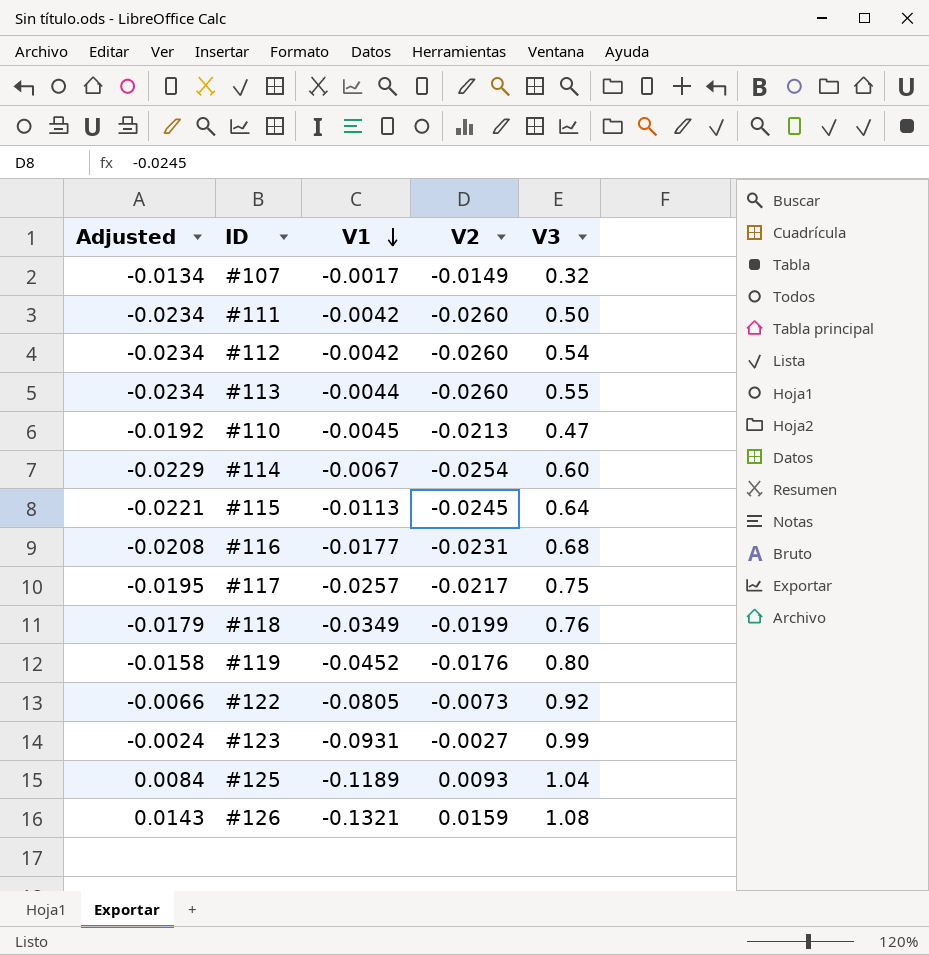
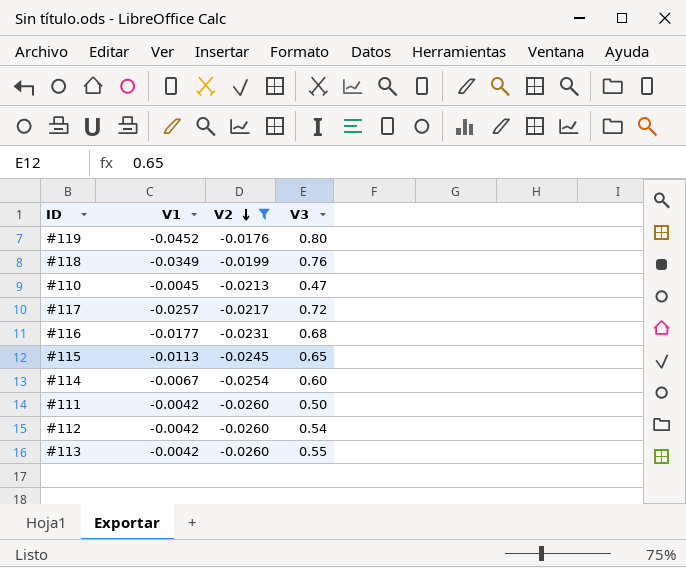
filter: none -> V2 <= -0.0176
row order: V1 descending -> V2 descending
column Adjusted | formula: [V2] * 0.9 -> none
#117 | V3: 0.75 -> 0.72
#115 | V3: 0.64 -> 0.65
#113 | V1: -0.0044 -> -0.0042

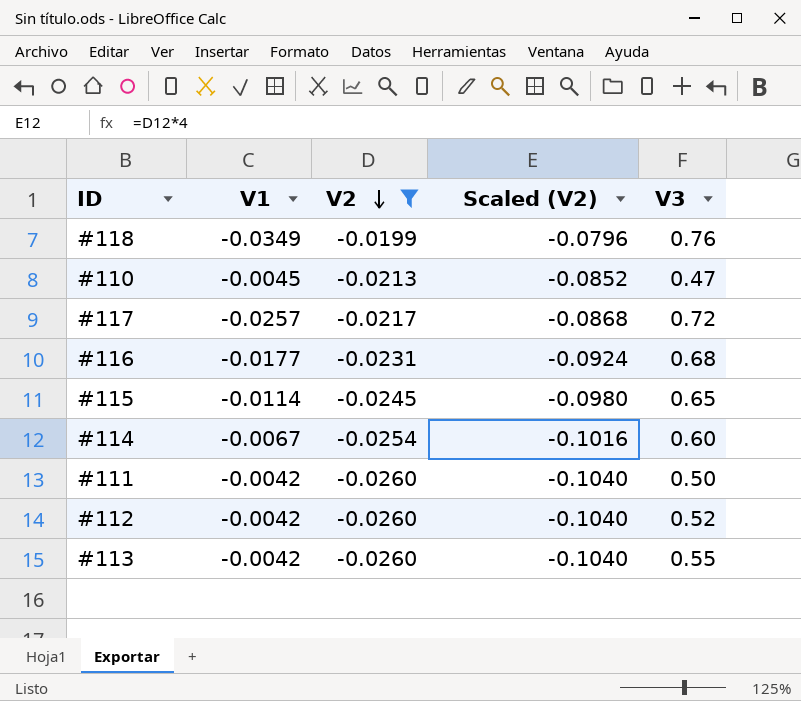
column Scaled (V2) | formula: none -> [V2] * 4
row #119: -0.0452 | -0.0176 | 0.80 -> none
#115 | V1: -0.0113 -> -0.0114
#112 | V3: 0.54 -> 0.52

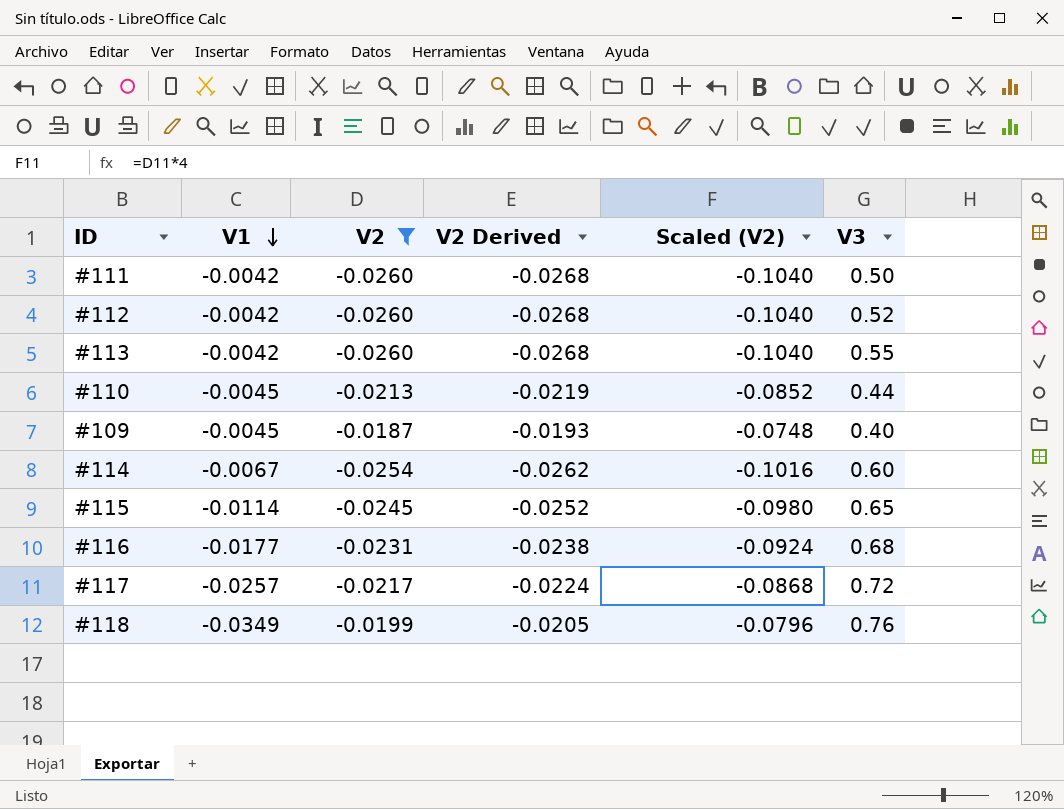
row order: V2 descending -> V1 descending
column V2 Derived | formula: none -> [V2] * 1.03
#110 | V3: 0.47 -> 0.44
row #109: none -> -0.0045 | -0.0187 | -0.0193 | -0.0748 | 0.40

